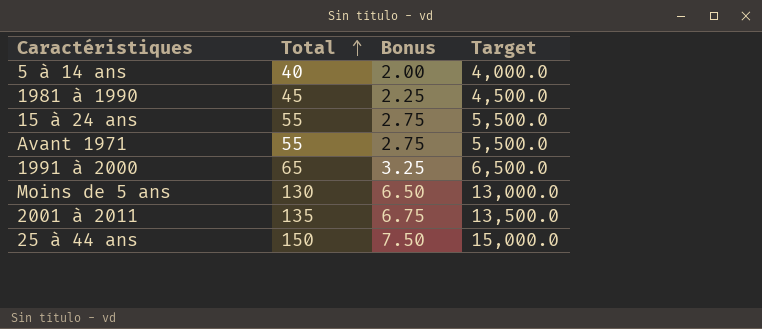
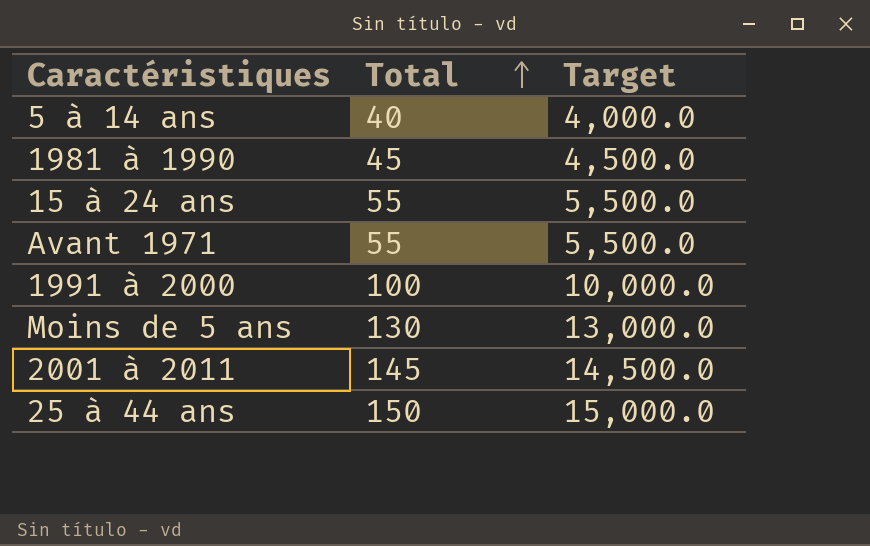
column Bonus | formula: [Total] * 0.05 -> none
1991 à 2000 | Total: 65 -> 100
1991 à 2000 | Target: 6,500.0 -> 10,000.0
2001 à 2011 | Total: 135 -> 145
2001 à 2011 | Target: 13,500.0 -> 14,500.0

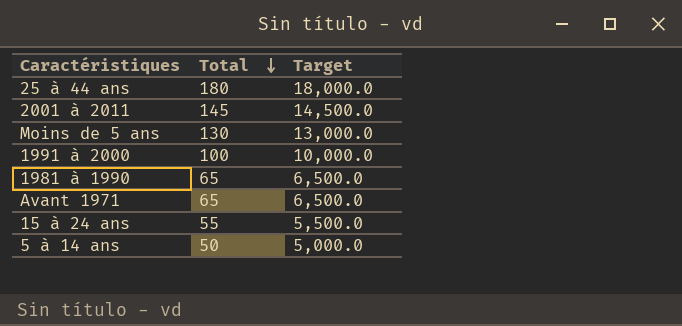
row order: Total ascending -> Total descending
25 à 44 ans | Total: 150 -> 180
25 à 44 ans | Target: 15,000.0 -> 18,000.0
1981 à 1990 | Total: 45 -> 65
1981 à 1990 | Target: 4,500.0 -> 6,500.0
Avant 1971 | Total: 55 -> 65
Avant 1971 | Target: 5,500.0 -> 6,500.0
5 à 14 ans | Total: 40 -> 50
5 à 14 ans | Target: 4,000.0 -> 5,000.0

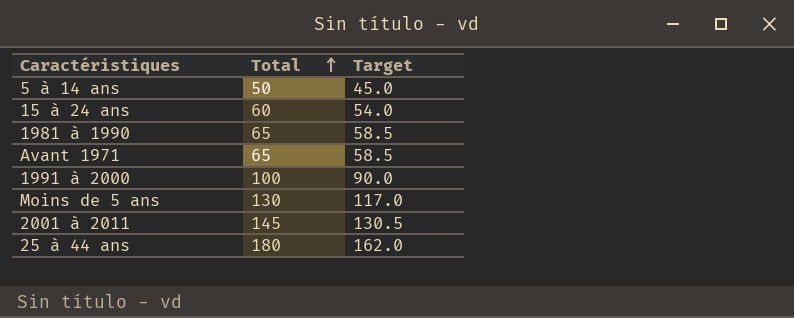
row order: Total descending -> Total ascending
column Target | formula: [Total] * 100 -> [Total] * 0.9
15 à 24 ans | Total: 55 -> 60

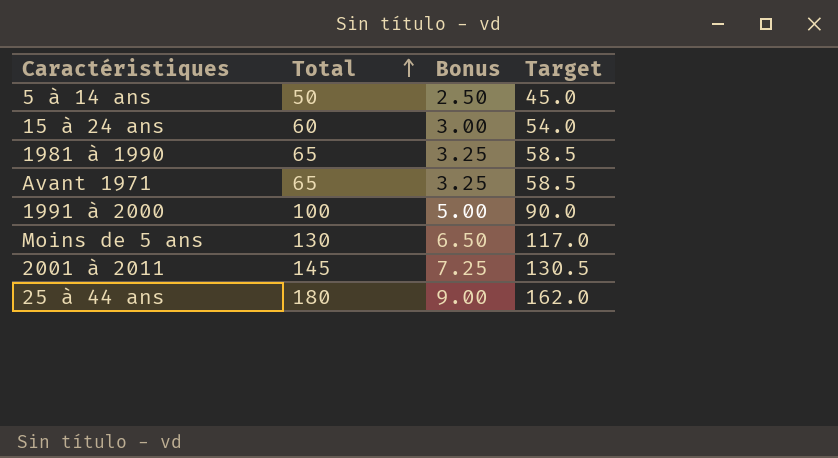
column Bonus | formula: none -> [Total] * 0.05

